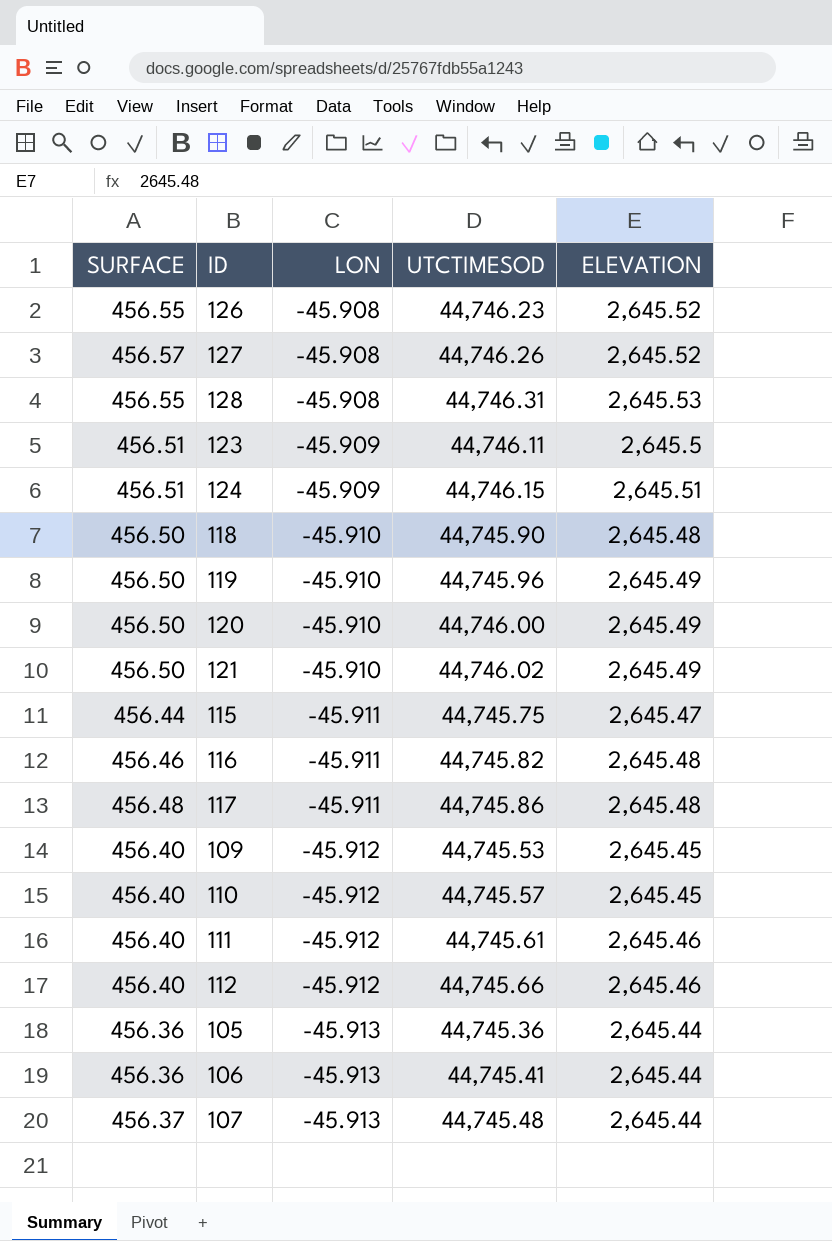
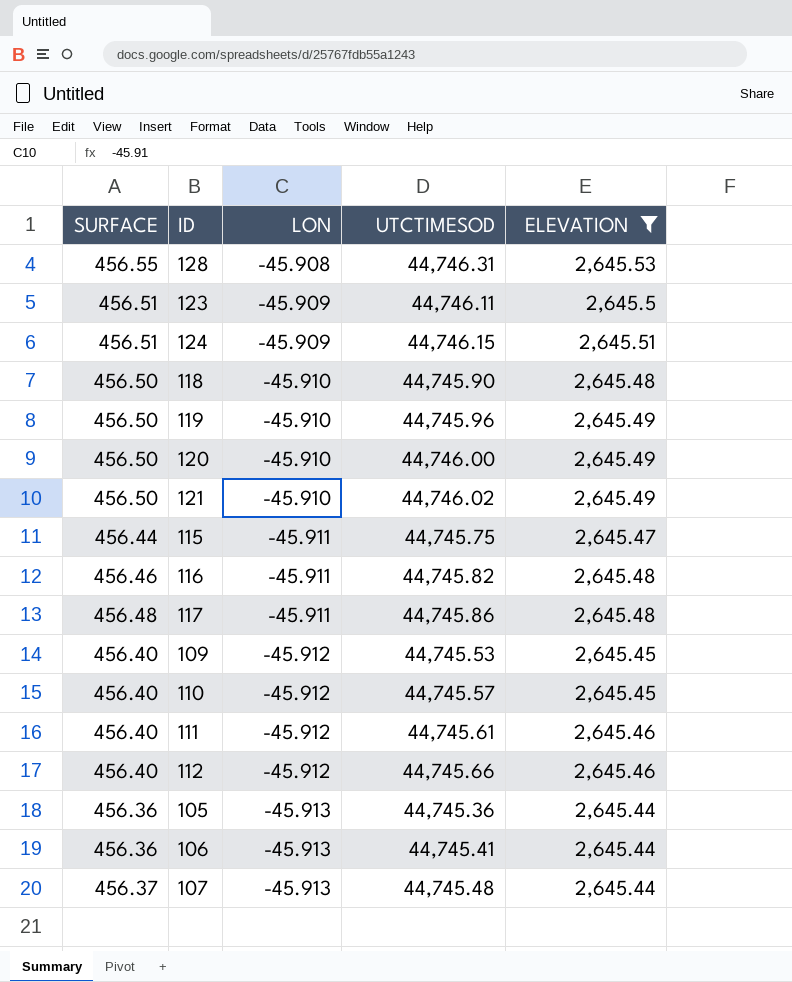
filter: none -> ELEVATION != 2,645.52

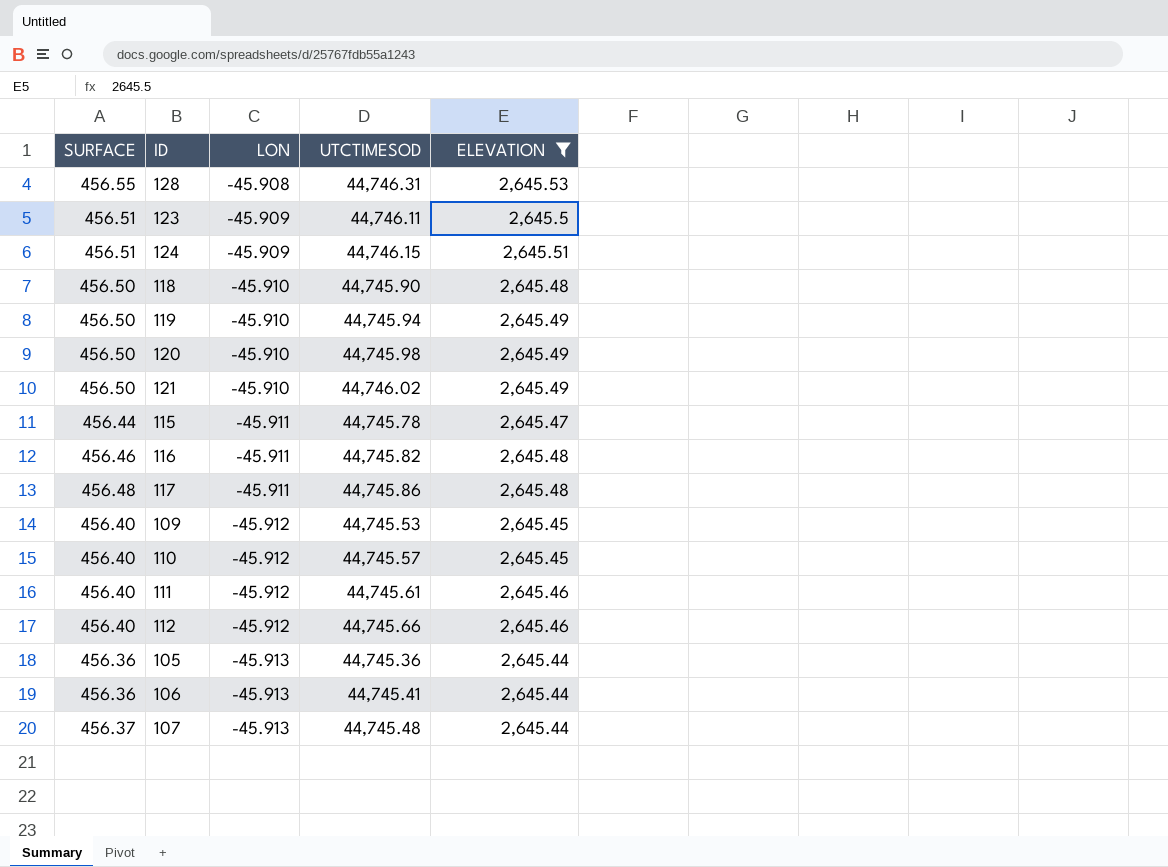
119 | UTCTIMESOD: 44,745.96 -> 44,745.94
120 | UTCTIMESOD: 44,746.00 -> 44,745.98
115 | UTCTIMESOD: 44,745.75 -> 44,745.78

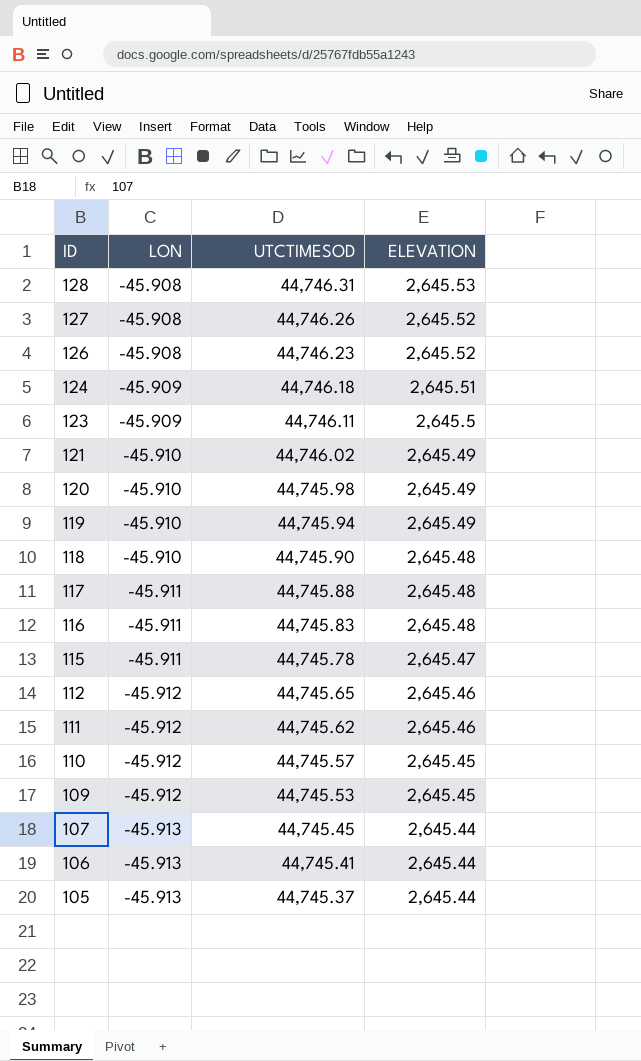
filter: ELEVATION != 2,645.52 -> none
row order: LON descending -> ID descending
column SURFACE | position: 1 -> none
124 | UTCTIMESOD: 44,746.15 -> 44,746.18
117 | UTCTIMESOD: 44,745.86 -> 44,745.88
116 | UTCTIMESOD: 44,745.82 -> 44,745.83
112 | UTCTIMESOD: 44,745.66 -> 44,745.65
111 | UTCTIMESOD: 44,745.61 -> 44,745.62
107 | UTCTIMESOD: 44,745.48 -> 44,745.45
105 | UTCTIMESOD: 44,745.36 -> 44,745.37

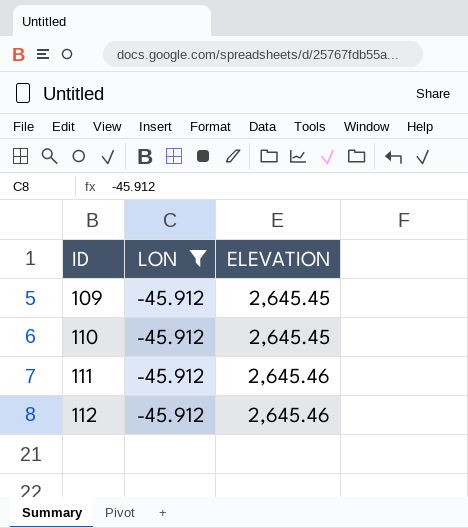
filter: none -> LON = -45.912
row order: ID descending -> ID ascending
column UTCTIMESOD | position: 3 -> none

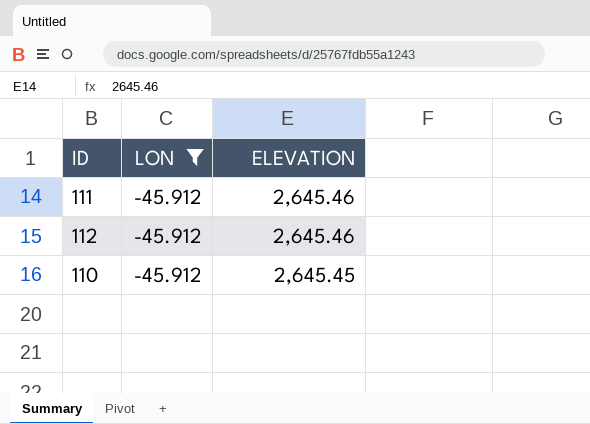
row order: ID ascending -> ELEVATION descending
row 109: -45.912 | 2,645.45 -> none

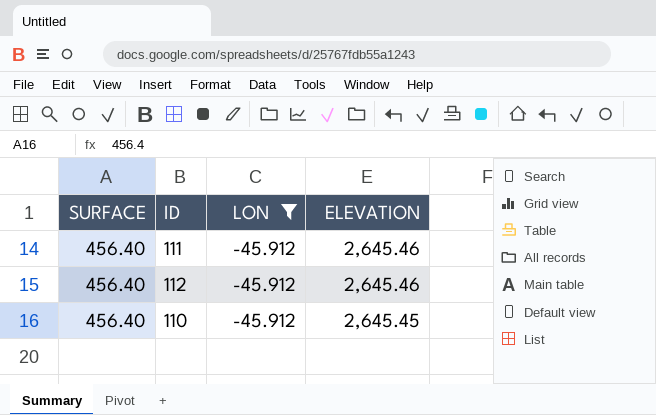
column SURFACE | position: none -> 1

